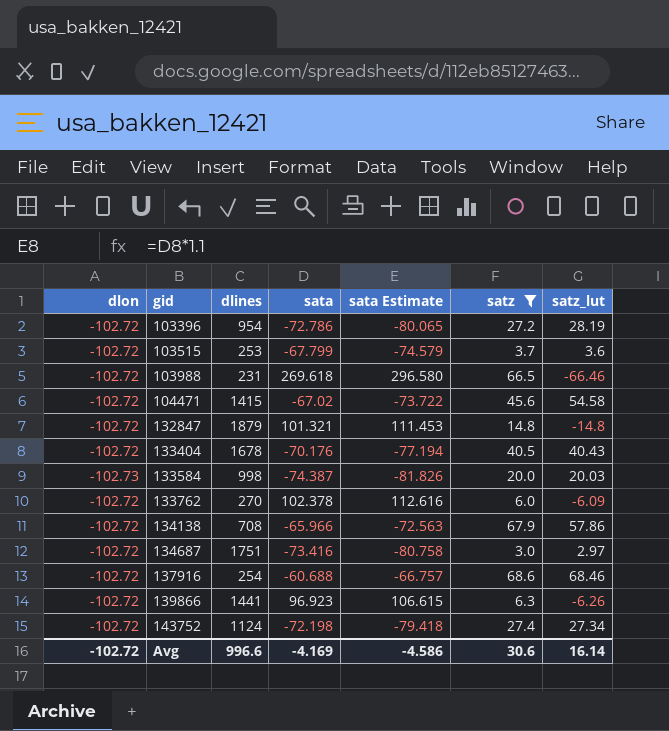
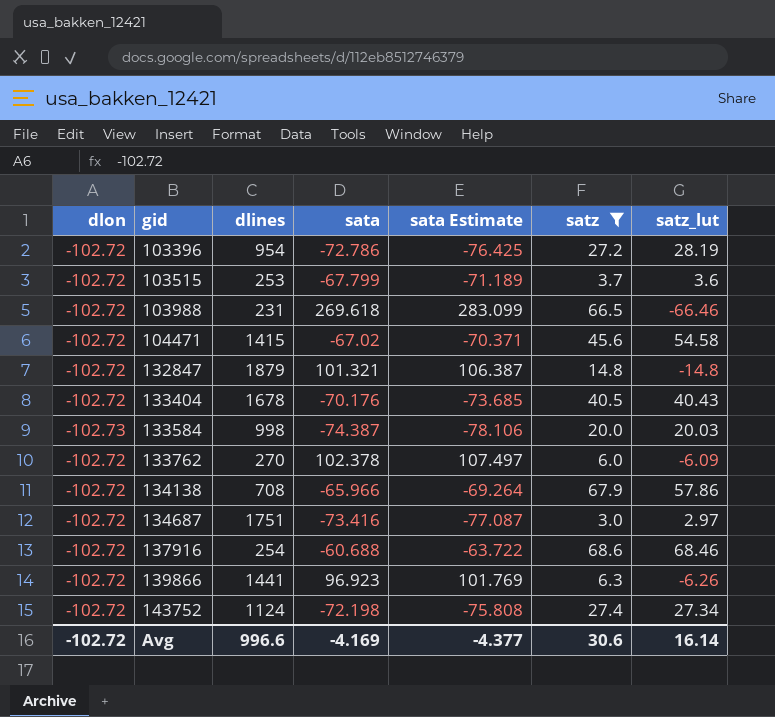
column sata Estimate | formula: [sata] * 1.1 -> [sata] * 1.05
Avg | sata Estimate: -4.586 -> -4.377

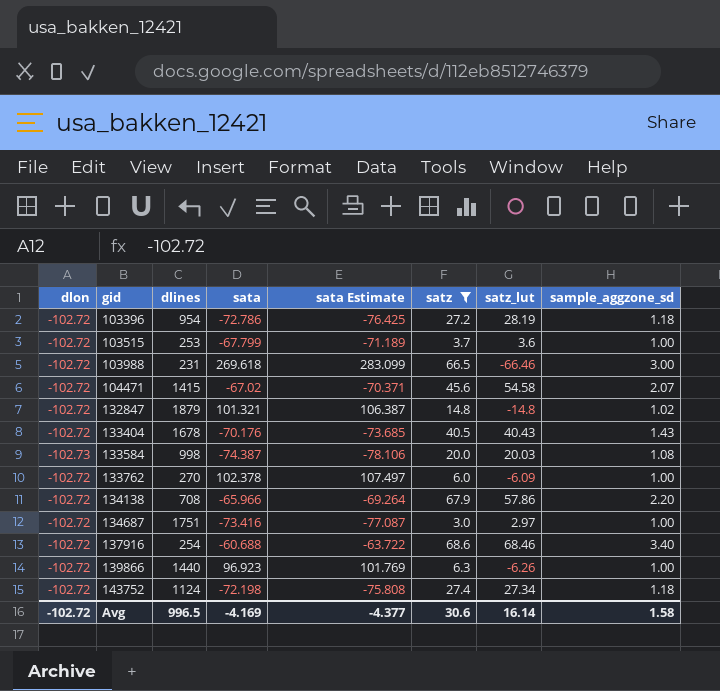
column sample_aggzone_sd | position: none -> 8
139866 | dlines: 1441 -> 1440
Avg | dlines: 996.6 -> 996.5

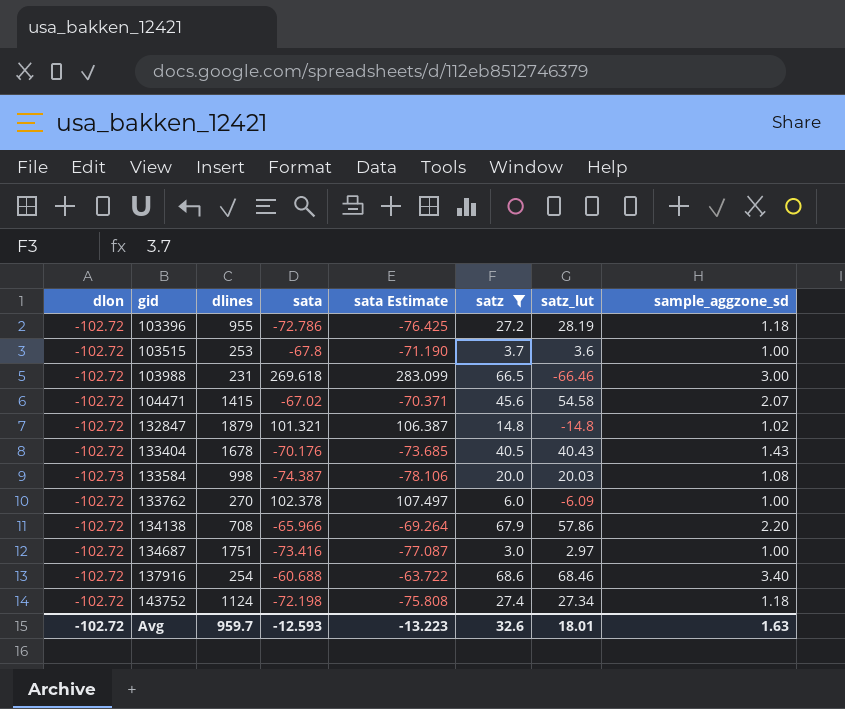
row 139866: -102.72 | 1440 | 96.923 | 101.769 | 6.3 | -6.26 | 1.00 -> none
103396 | dlines: 954 -> 955
103515 | sata: -67.799 -> -67.8
103515 | sata Estimate: -71.189 -> -71.190
Avg | dlines: 996.5 -> 959.7
Avg | sata: -4.169 -> -12.593
Avg | sata Estimate: -4.377 -> -13.223
Avg | satz: 30.6 -> 32.6
Avg | satz_lut: 16.14 -> 18.01
Avg | sample_aggzone_sd: 1.58 -> 1.63

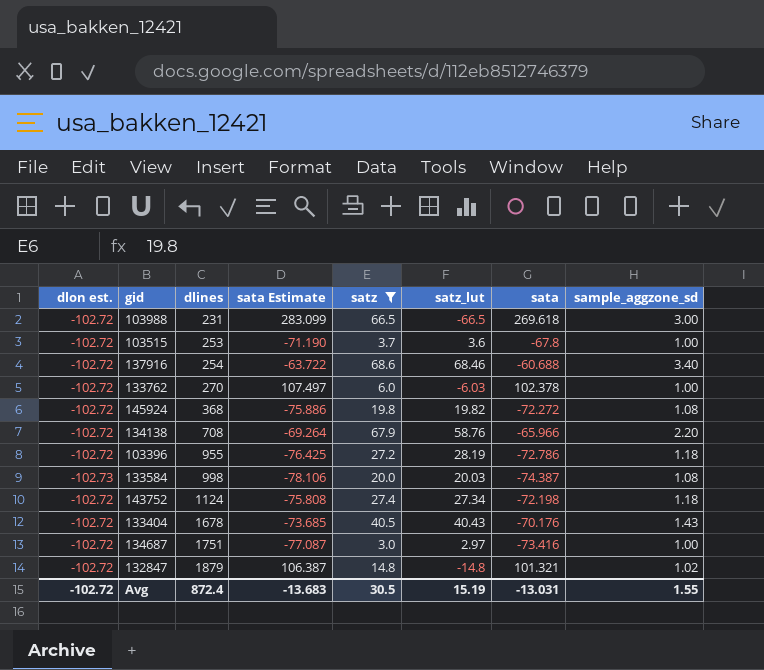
row order: gid ascending -> dlines ascending
column name: dlon -> dlon est.
column sata | position: 4 -> 7
row 104471: -102.72 | 1415 | -67.02 | -70.371 | 45.6 | 54.58 | 2.07 -> none
103988 | satz_lut: -66.46 -> -66.5
133762 | satz_lut: -6.09 -> -6.03
row 145924: none -> -102.72 | 368 | -75.886 | 19.8 | 19.82 | -72.272 | 1.08
134138 | satz_lut: 57.86 -> 58.76
Avg | dlines: 959.7 -> 872.4
Avg | sata Estimate: -13.223 -> -13.683
Avg | satz: 32.6 -> 30.5
Avg | satz_lut: 18.01 -> 15.19
Avg | sata: -12.593 -> -13.031
Avg | sample_aggzone_sd: 1.63 -> 1.55

